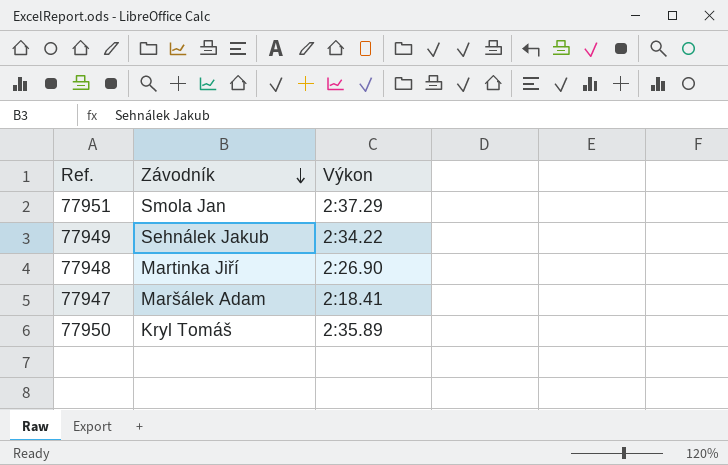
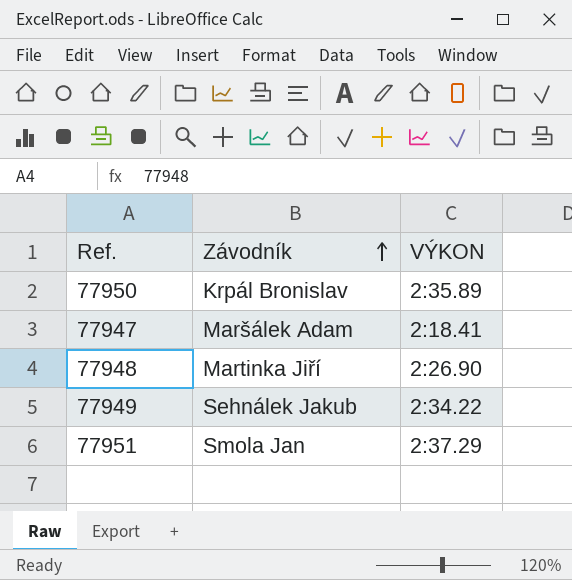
row order: Závodník descending -> Závodník ascending
column name: Výkon -> VÝKON
77950 | Závodník: Kryl Tomáš -> Krpál Bronislav

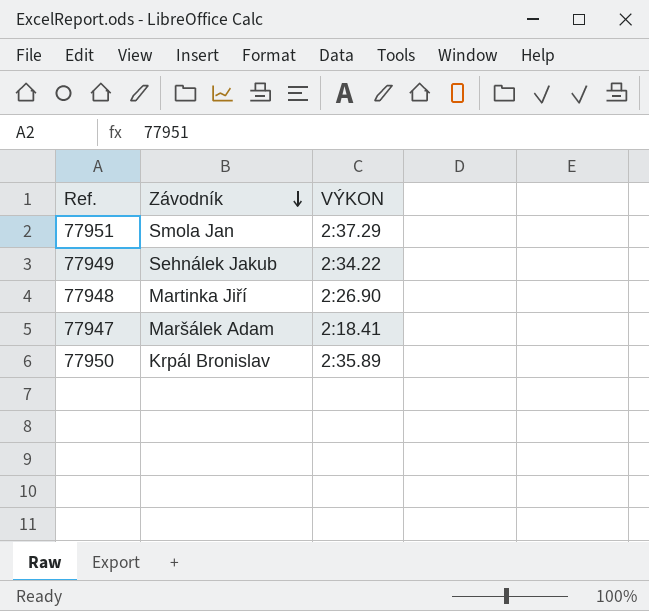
row order: Závodník ascending -> Závodník descending

